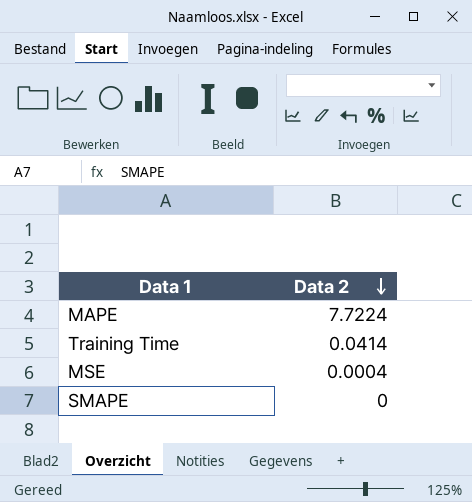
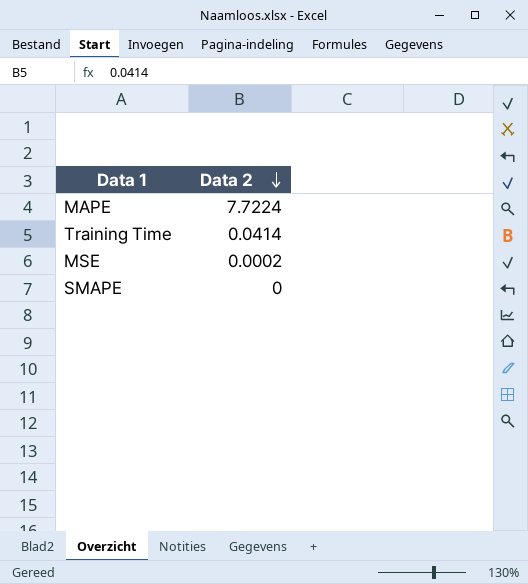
MSE | Data 2: 0.0004 -> 0.0002

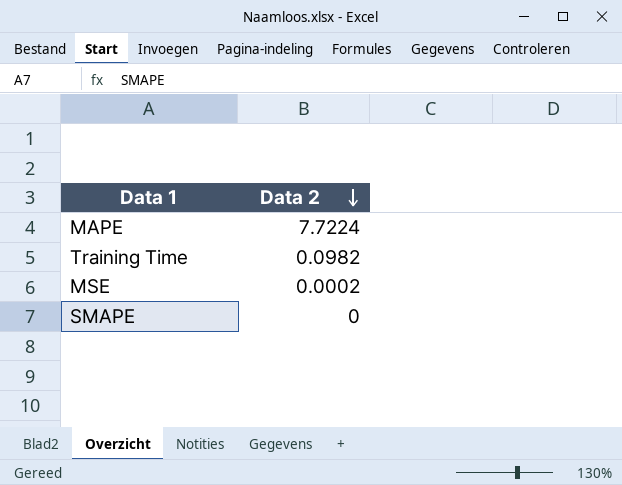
Training Time | Data 2: 0.0414 -> 0.0982

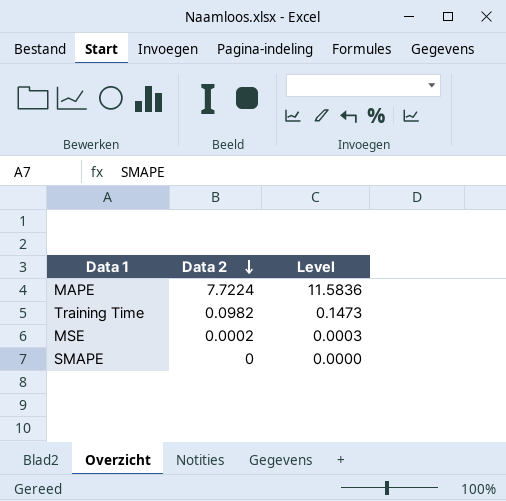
column Level | formula: none -> [Data 2] * 1.5

